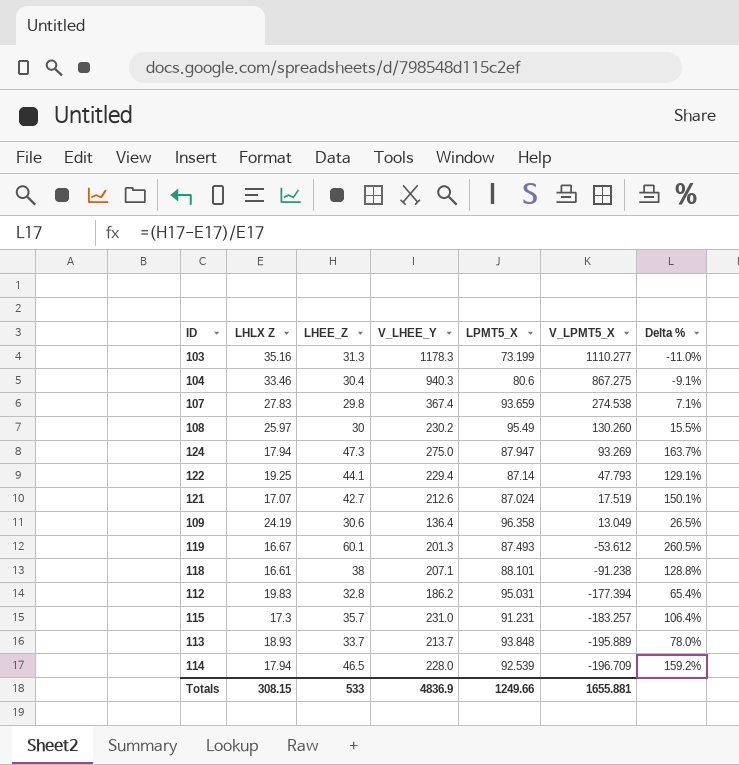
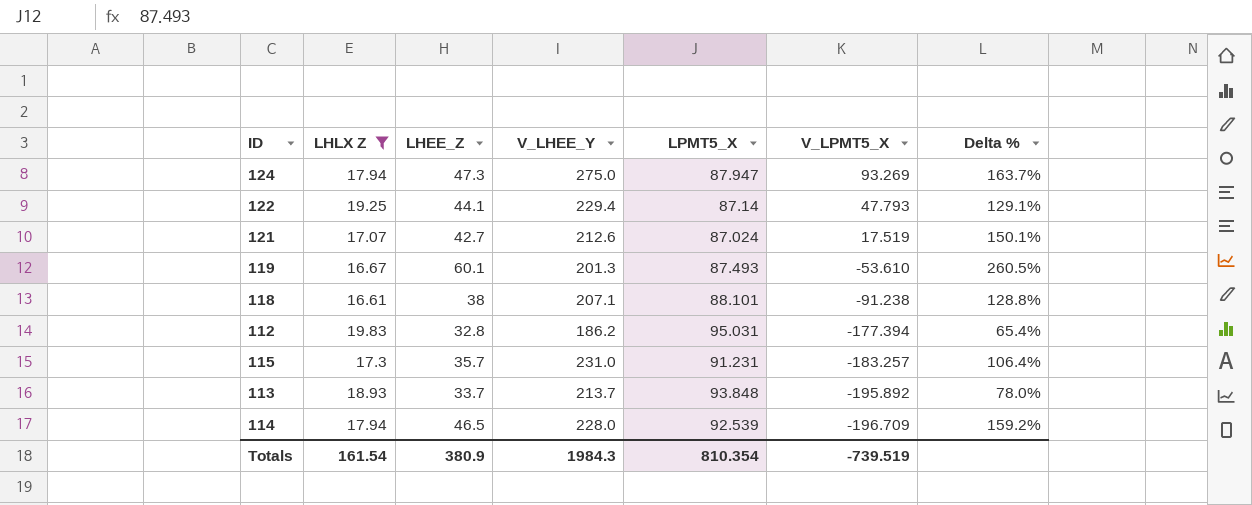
filter: none -> LHLX Z <= 19.83
119 | V_LPMT5_X: -53.612 -> -53.610
113 | V_LPMT5_X: -195.889 -> -195.892
Totals | LHLX Z: 308.15 -> 161.54
Totals | LHEE_Z: 533 -> 380.9
Totals | V_LHEE_Y: 4836.9 -> 1984.3
Totals | LPMT5_X: 1249.66 -> 810.354
Totals | V_LPMT5_X: 1655.881 -> -739.519

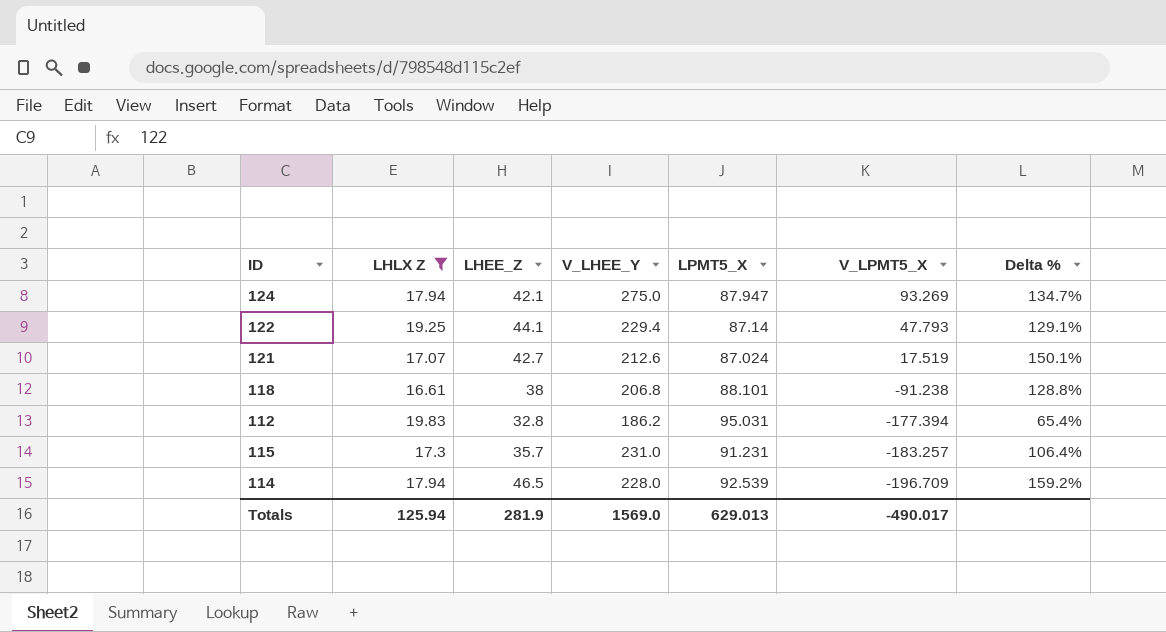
row 119: 16.67 | 60.1 | 201.3 | 87.493 | -53.610 | 260.5% -> none
row 113: 18.93 | 33.7 | 213.7 | 93.848 | -195.892 | 78.0% -> none
124 | LHEE_Z: 47.3 -> 42.1
124 | Delta %: 163.7% -> 134.7%
118 | V_LHEE_Y: 207.1 -> 206.8
Totals | LHLX Z: 161.54 -> 125.94
Totals | LHEE_Z: 380.9 -> 281.9
Totals | V_LHEE_Y: 1984.3 -> 1569.0
Totals | LPMT5_X: 810.354 -> 629.013
Totals | V_LPMT5_X: -739.519 -> -490.017

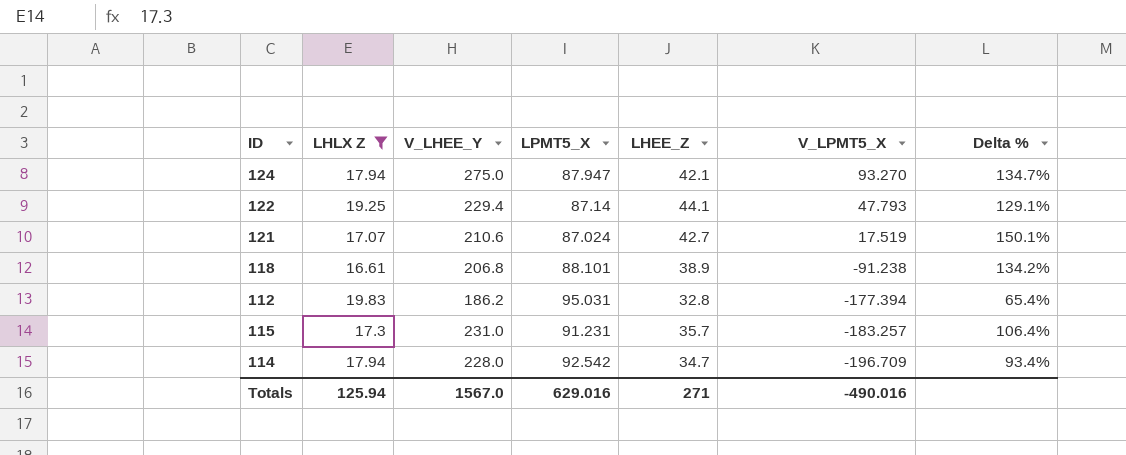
column LHEE_Z | position: 3 -> 5
124 | V_LPMT5_X: 93.269 -> 93.270
121 | V_LHEE_Y: 212.6 -> 210.6
118 | LHEE_Z: 38 -> 38.9
118 | Delta %: 128.8% -> 134.2%
114 | LPMT5_X: 92.539 -> 92.542
114 | LHEE_Z: 46.5 -> 34.7
114 | Delta %: 159.2% -> 93.4%
Totals | V_LHEE_Y: 1569.0 -> 1567.0
Totals | LPMT5_X: 629.013 -> 629.016
Totals | LHEE_Z: 281.9 -> 271
Totals | V_LPMT5_X: -490.017 -> -490.016

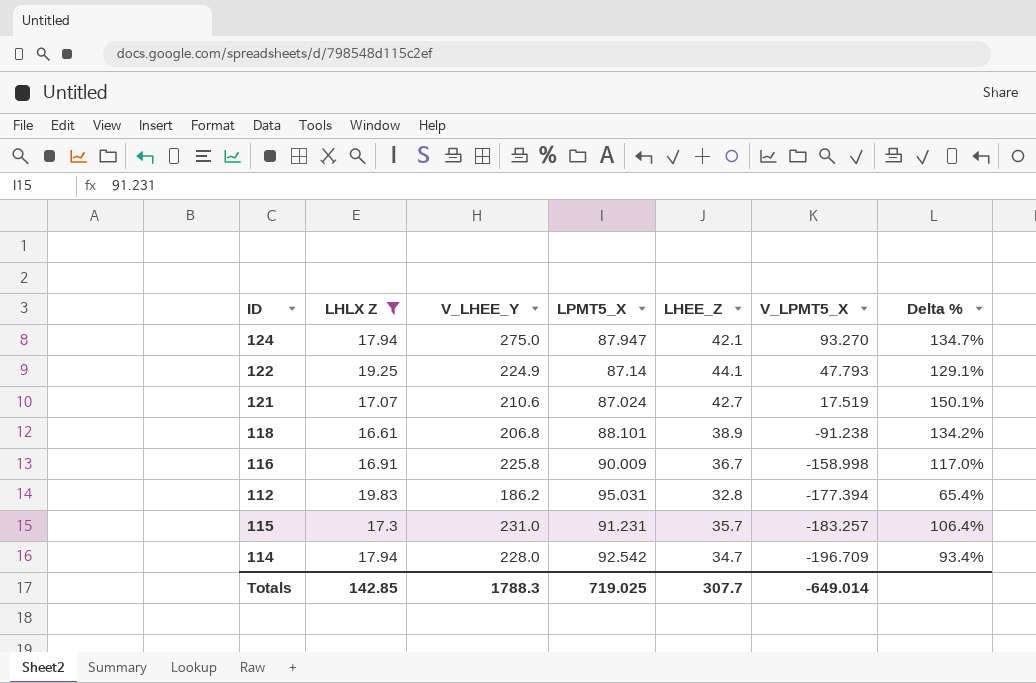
122 | V_LHEE_Y: 229.4 -> 224.9
row 116: none -> 16.91 | 225.8 | 90.009 | 36.7 | -158.998 | 117.0%
Totals | LHLX Z: 125.94 -> 142.85
Totals | V_LHEE_Y: 1567.0 -> 1788.3
Totals | LPMT5_X: 629.016 -> 719.025
Totals | LHEE_Z: 271 -> 307.7
Totals | V_LPMT5_X: -490.016 -> -649.014

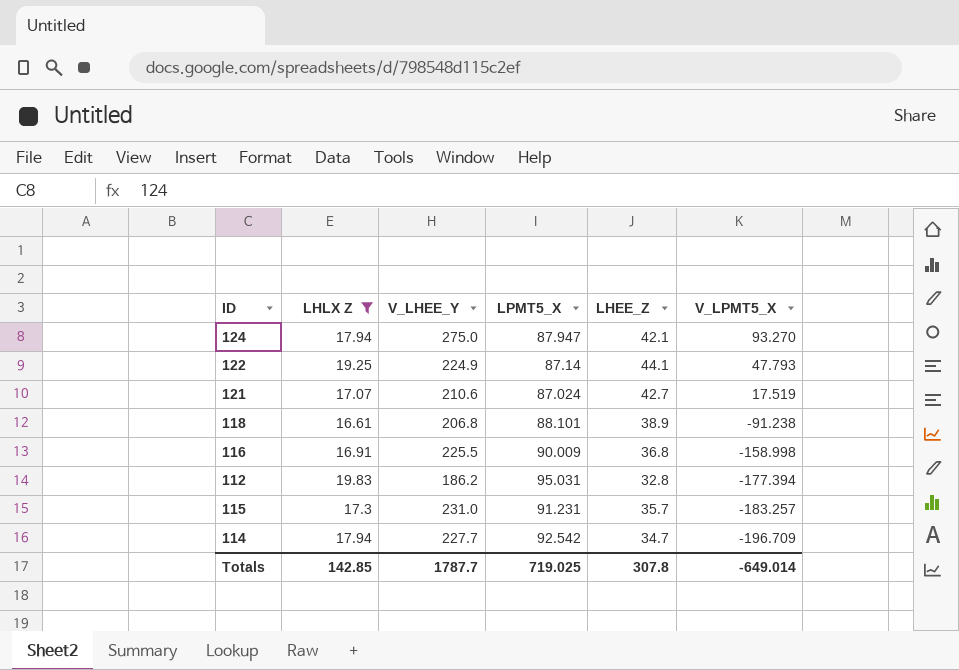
column Delta % | formula: ([LHEE_Z] - [LHLX Z]) / [LHLX Z] -> none
116 | V_LHEE_Y: 225.8 -> 225.5
116 | LHEE_Z: 36.7 -> 36.8
114 | V_LHEE_Y: 228.0 -> 227.7
Totals | V_LHEE_Y: 1788.3 -> 1787.7
Totals | LHEE_Z: 307.7 -> 307.8

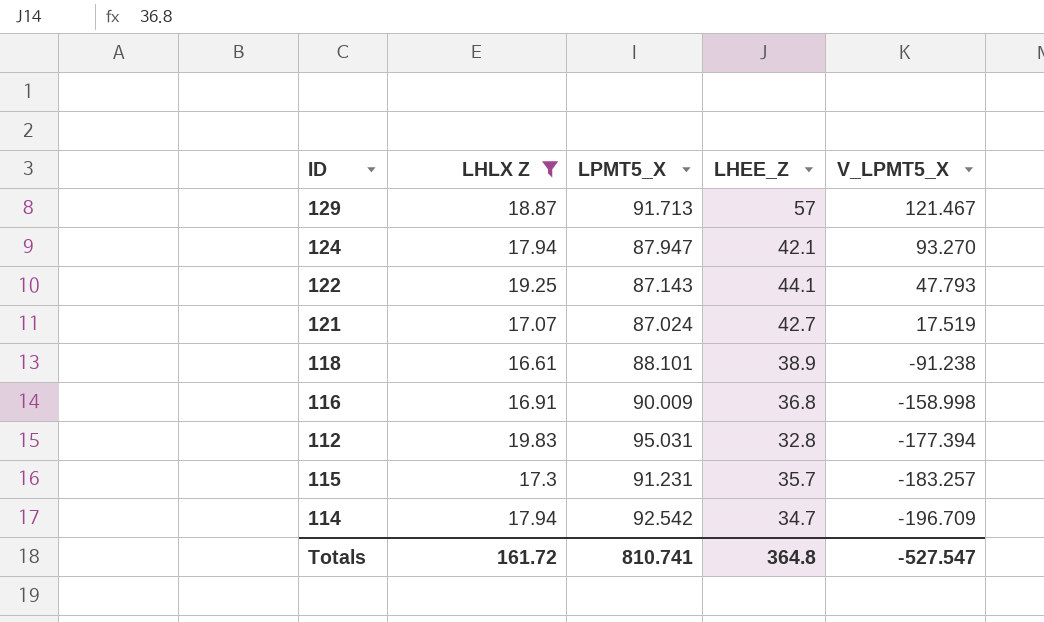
column V_LHEE_Y | position: 3 -> none
row 129: none -> 18.87 | 91.713 | 57 | 121.467
122 | LPMT5_X: 87.14 -> 87.143
Totals | LHLX Z: 142.85 -> 161.72
Totals | LPMT5_X: 719.025 -> 810.741
Totals | LHEE_Z: 307.8 -> 364.8
Totals | V_LPMT5_X: -649.014 -> -527.547

